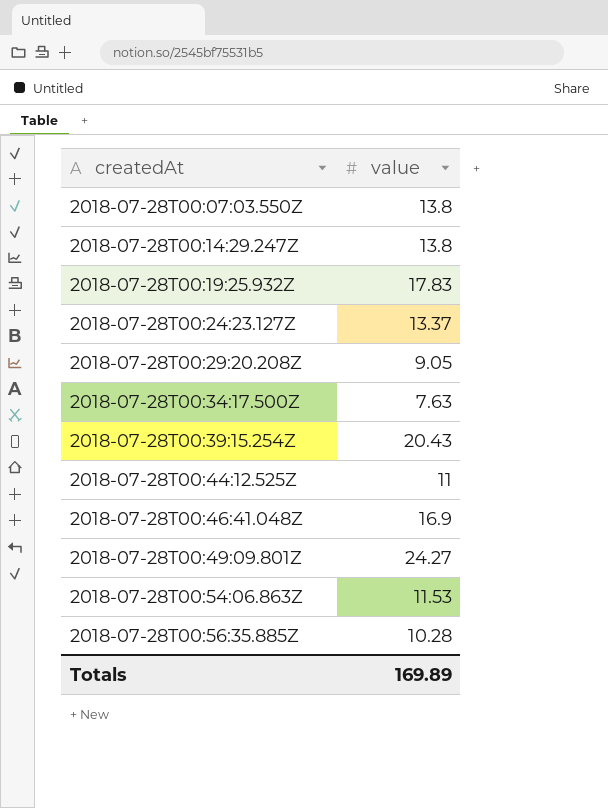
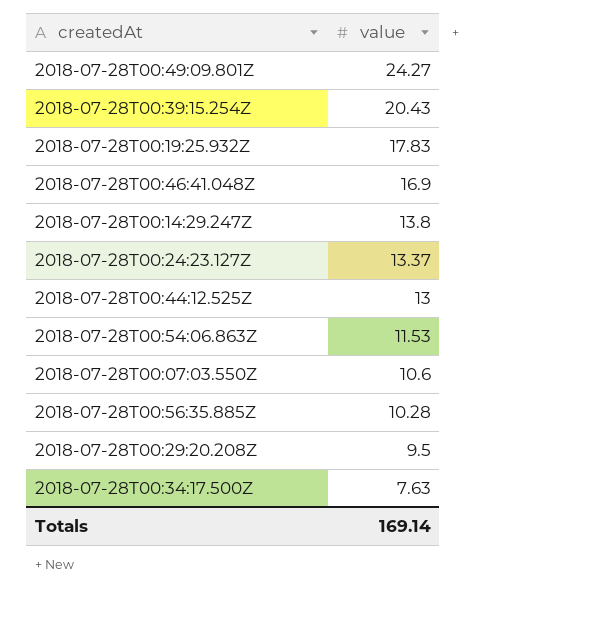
row order: createdAt ascending -> value descending
2018-07-28T00:44:12.525Z | value: 11 -> 13
2018-07-28T00:07:03.550Z | value: 13.8 -> 10.6
2018-07-28T00:29:20.208Z | value: 9.05 -> 9.5
Totals | value: 169.89 -> 169.14

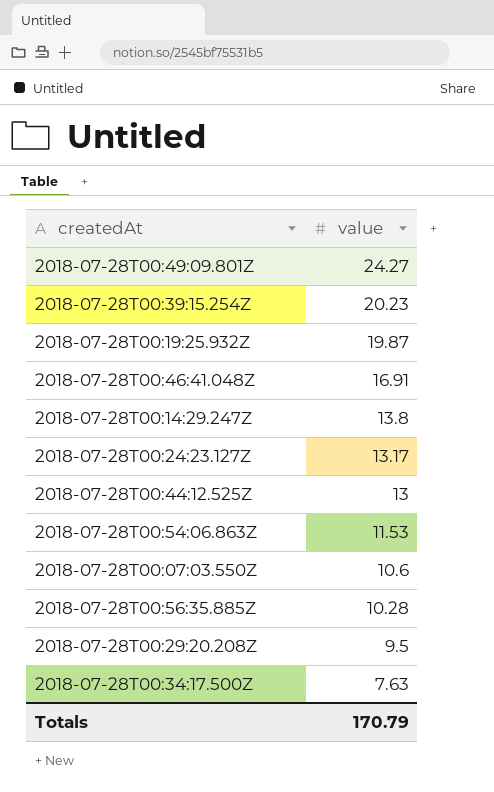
2018-07-28T00:39:15.254Z | value: 20.43 -> 20.23
2018-07-28T00:19:25.932Z | value: 17.83 -> 19.87
2018-07-28T00:46:41.048Z | value: 16.9 -> 16.91
2018-07-28T00:24:23.127Z | value: 13.37 -> 13.17
Totals | value: 169.14 -> 170.79

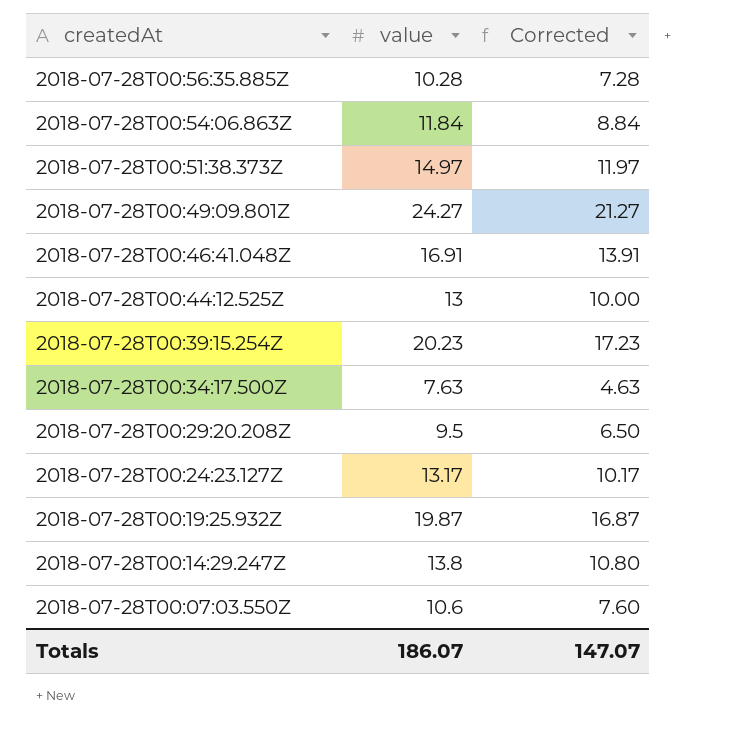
row order: value descending -> createdAt descending
column Corrected | formula: none -> [value] - 3
2018-07-28T00:54:06.863Z | value: 11.53 -> 11.84
row 2018-07-28T00:51:38.373Z: none -> 14.97 | 11.97
Totals | value: 170.79 -> 186.07

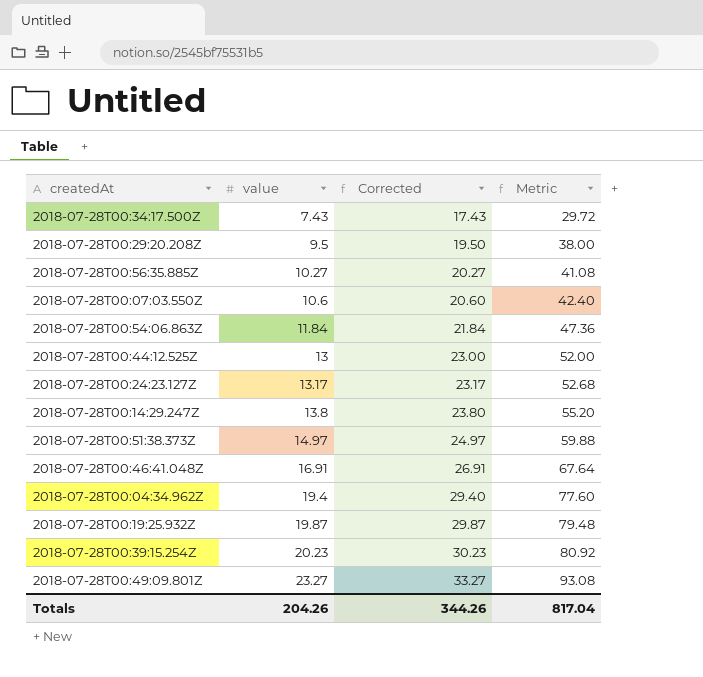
row order: createdAt descending -> value ascending
column Corrected | formula: [value] - 3 -> [value] + 10
column Metric | formula: none -> [value] * 4
2018-07-28T00:34:17.500Z | value: 7.63 -> 7.43
2018-07-28T00:56:35.885Z | value: 10.28 -> 10.27
row 2018-07-28T00:04:34.962Z: none -> 19.4 | 29.40 | 77.60
2018-07-28T00:49:09.801Z | value: 24.27 -> 23.27
Totals | value: 186.07 -> 204.26
Totals | Corrected: 147.07 -> 344.26

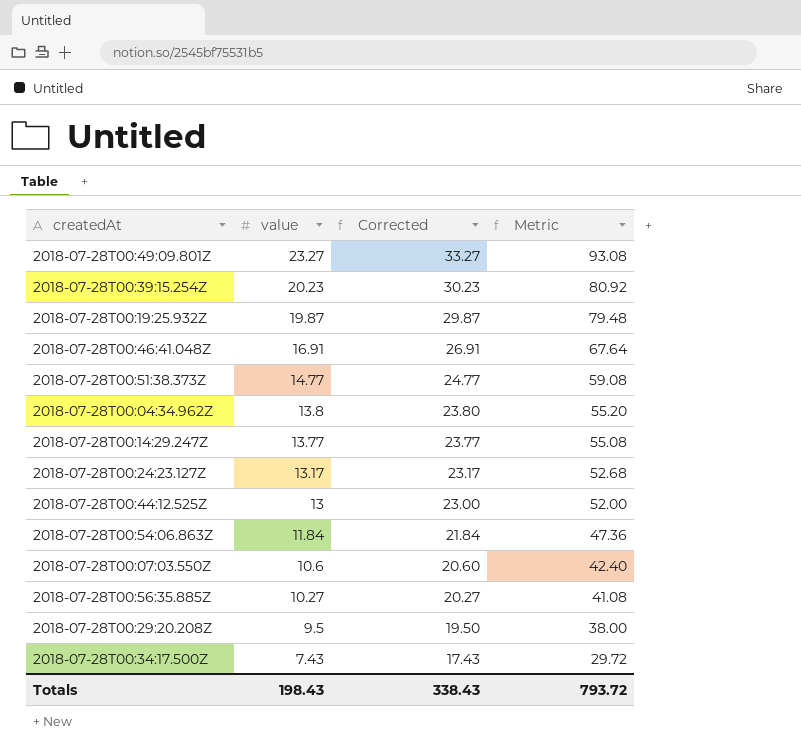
row order: value ascending -> value descending
2018-07-28T00:51:38.373Z | value: 14.97 -> 14.77
2018-07-28T00:51:38.373Z | Corrected: 24.97 -> 24.77
2018-07-28T00:51:38.373Z | Metric: 59.88 -> 59.08
2018-07-28T00:04:34.962Z | value: 19.4 -> 13.8
2018-07-28T00:04:34.962Z | Corrected: 29.40 -> 23.80
2018-07-28T00:04:34.962Z | Metric: 77.60 -> 55.20
2018-07-28T00:14:29.247Z | value: 13.8 -> 13.77
2018-07-28T00:14:29.247Z | Corrected: 23.80 -> 23.77
2018-07-28T00:14:29.247Z | Metric: 55.20 -> 55.08
Totals | value: 204.26 -> 198.43
Totals | Corrected: 344.26 -> 338.43
Totals | Metric: 817.04 -> 793.72

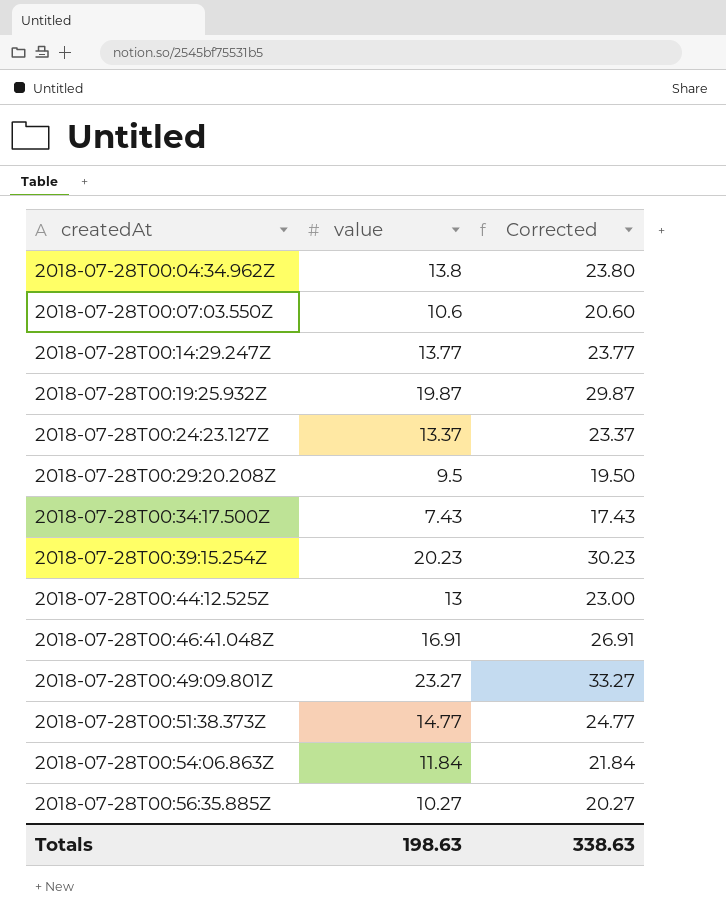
row order: value descending -> createdAt ascending
column Metric | formula: [value] * 4 -> none
2018-07-28T00:24:23.127Z | value: 13.17 -> 13.37
2018-07-28T00:24:23.127Z | Corrected: 23.17 -> 23.37
Totals | value: 198.43 -> 198.63
Totals | Corrected: 338.43 -> 338.63

